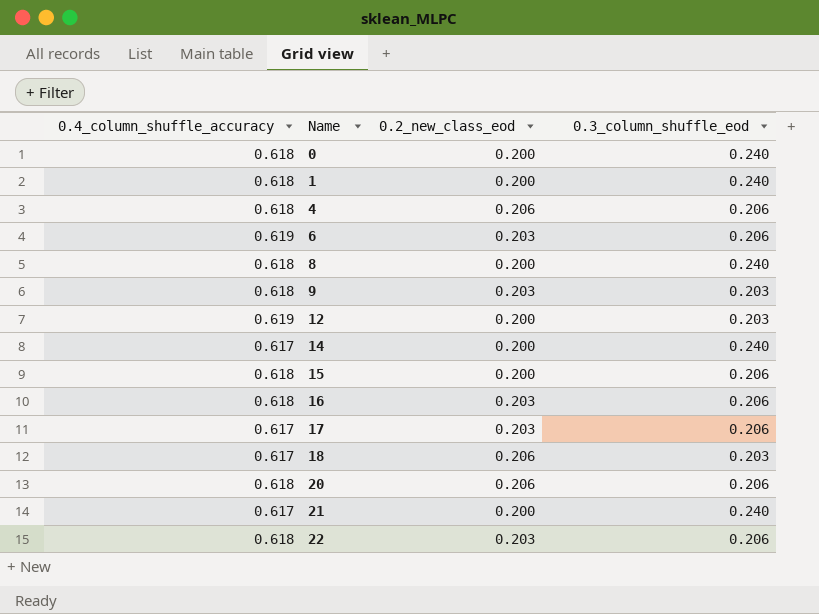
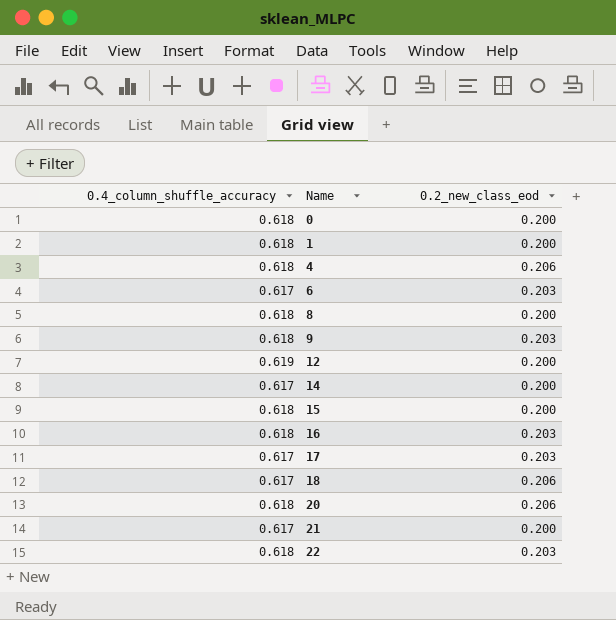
column 0.3_column_shuffle_eod | position: 4 -> none
6 | 0.4_column_shuffle_accuracy: 0.619 -> 0.617

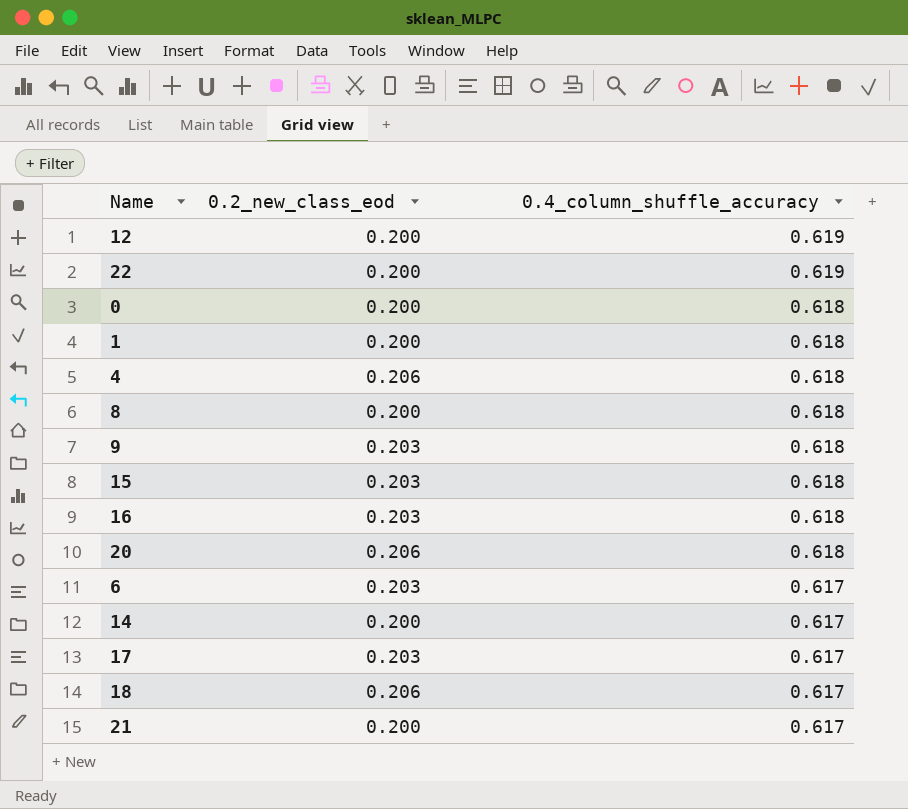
row order: Name ascending -> 0.4_column_shuffle_accuracy descending
column 0.4_column_shuffle_accuracy | position: 1 -> 3
22 | 0.2_new_class_eod: 0.203 -> 0.200
22 | 0.4_column_shuffle_accuracy: 0.618 -> 0.619
15 | 0.2_new_class_eod: 0.200 -> 0.203

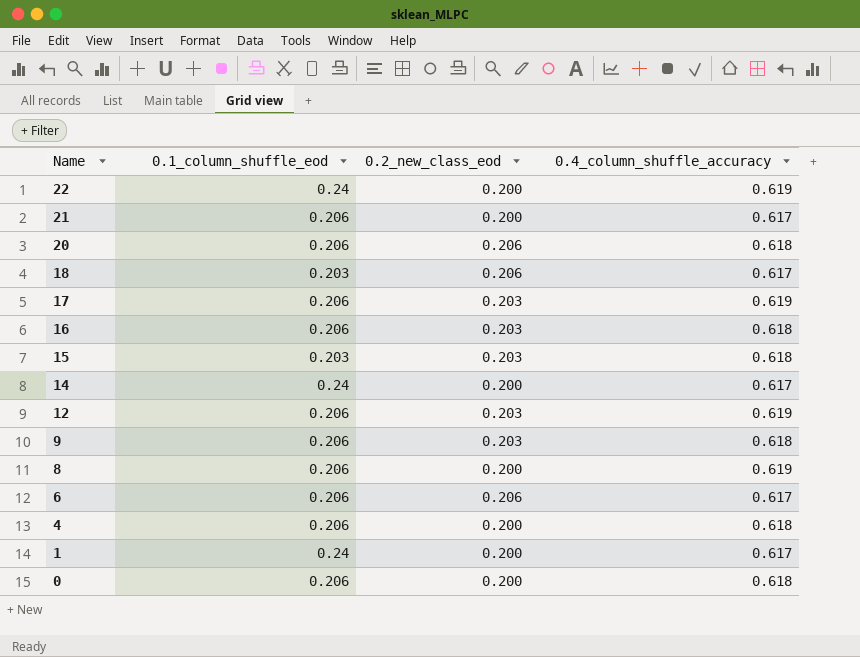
row order: 0.4_column_shuffle_accuracy descending -> Name descending
column 0.1_column_shuffle_eod | position: none -> 2
17 | 0.4_column_shuffle_accuracy: 0.617 -> 0.619
12 | 0.2_new_class_eod: 0.200 -> 0.203
8 | 0.4_column_shuffle_accuracy: 0.618 -> 0.619
6 | 0.2_new_class_eod: 0.203 -> 0.206
4 | 0.2_new_class_eod: 0.206 -> 0.200
1 | 0.4_column_shuffle_accuracy: 0.618 -> 0.617

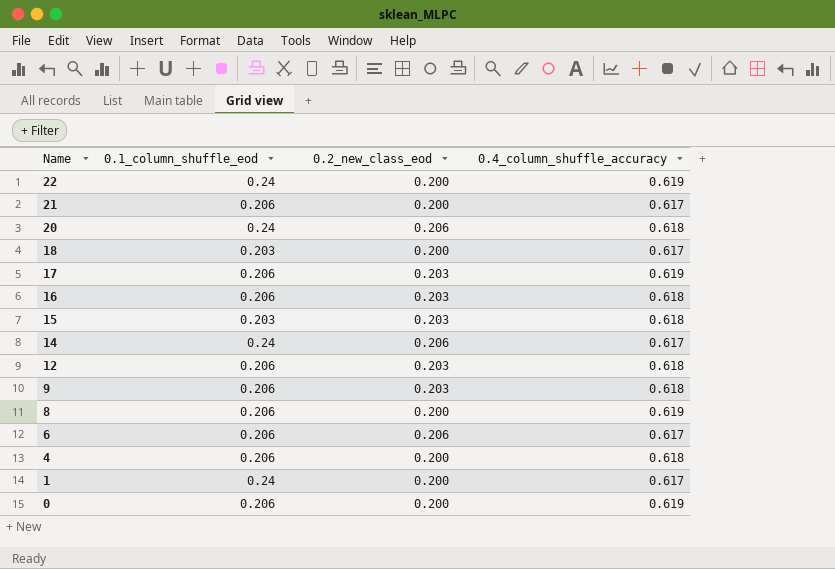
20 | 0.1_column_shuffle_eod: 0.206 -> 0.24
18 | 0.2_new_class_eod: 0.206 -> 0.200
14 | 0.2_new_class_eod: 0.200 -> 0.206
12 | 0.4_column_shuffle_accuracy: 0.619 -> 0.618
0 | 0.4_column_shuffle_accuracy: 0.618 -> 0.619

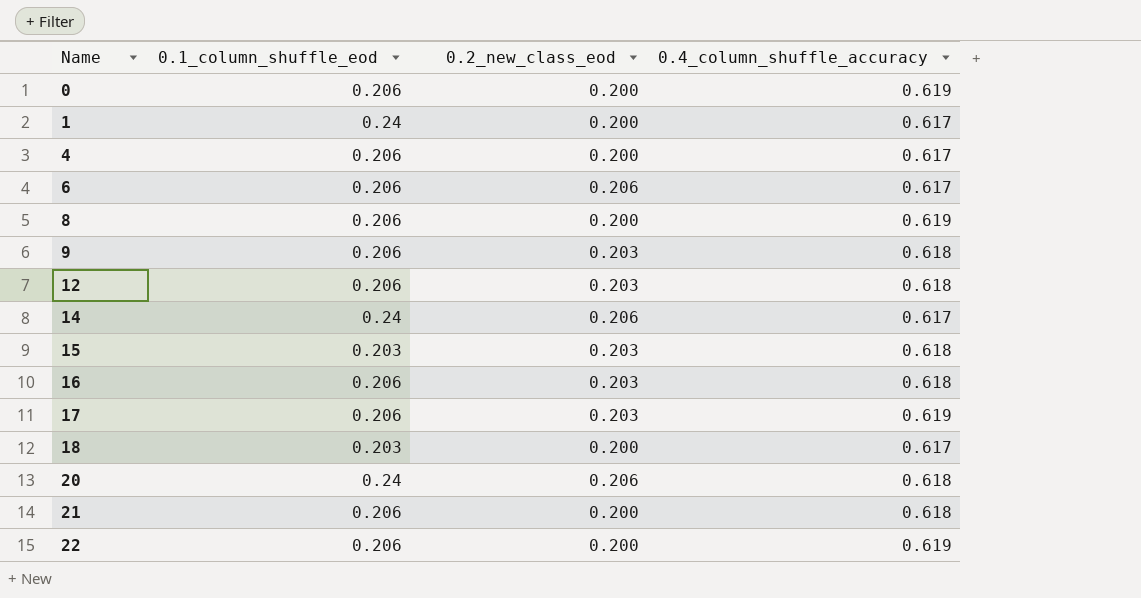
row order: Name descending -> Name ascending
4 | 0.4_column_shuffle_accuracy: 0.618 -> 0.617
21 | 0.4_column_shuffle_accuracy: 0.617 -> 0.618
22 | 0.1_column_shuffle_eod: 0.24 -> 0.206

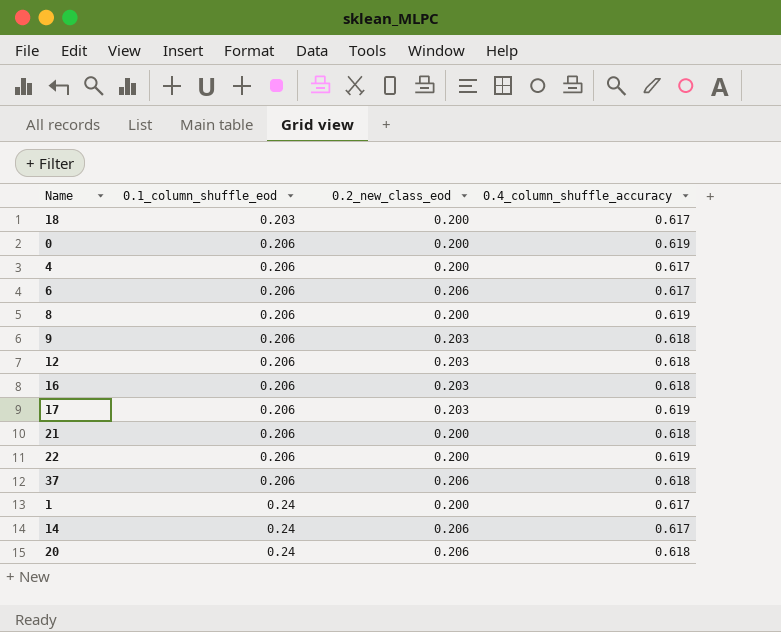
row order: Name ascending -> 0.1_column_shuffle_eod ascending
row 15: 0.203 | 0.203 | 0.618 -> none
row 37: none -> 0.206 | 0.206 | 0.618

